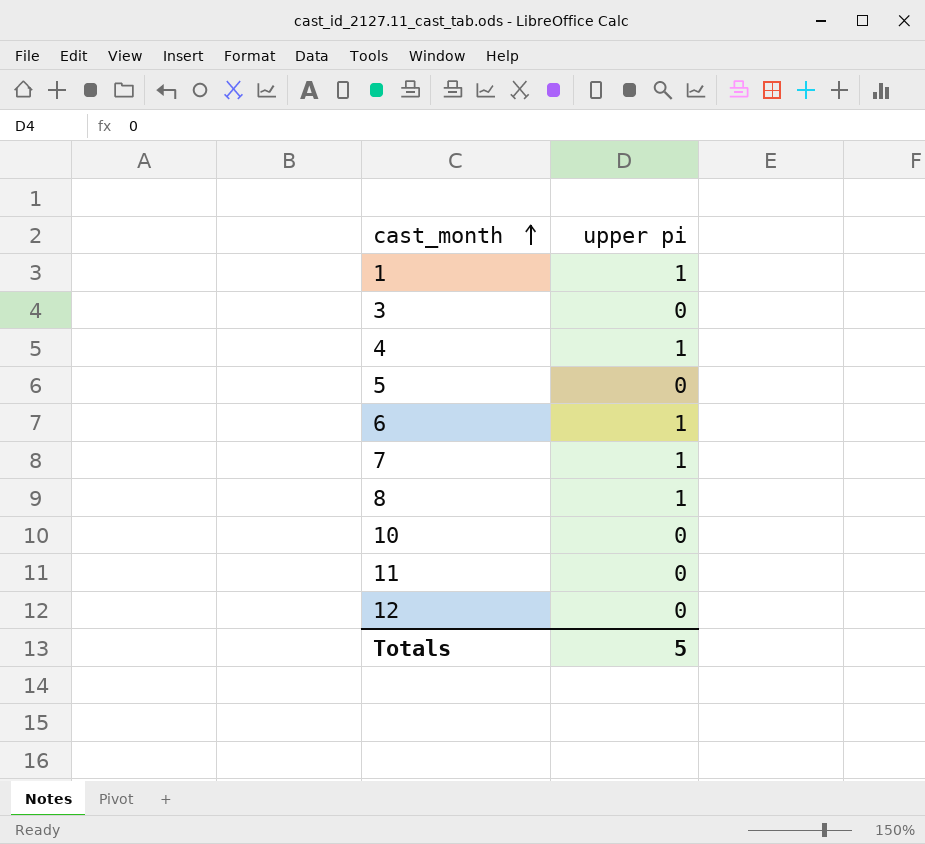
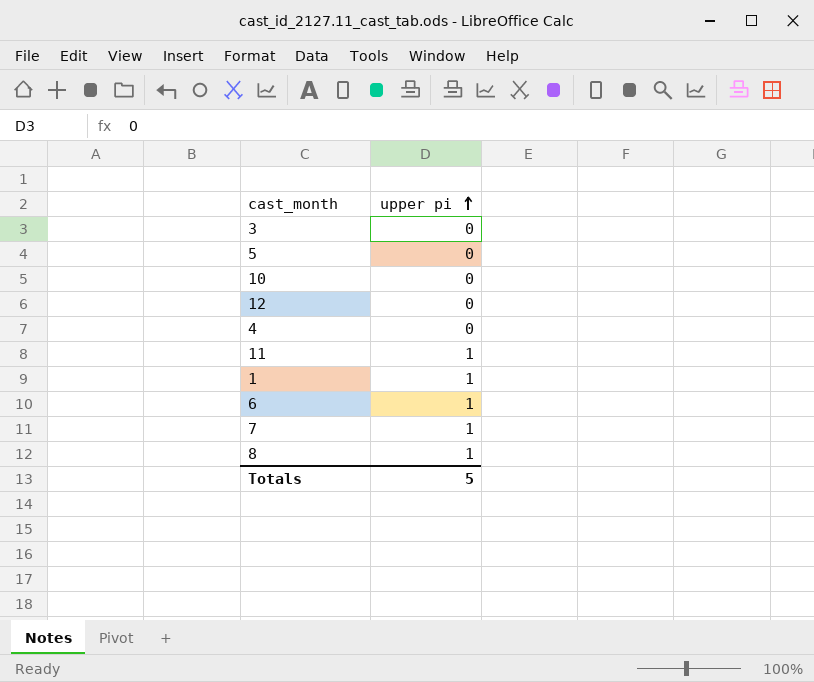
row order: cast_month ascending -> upper pi ascending
4 | upper pi: 1 -> 0
11 | upper pi: 0 -> 1

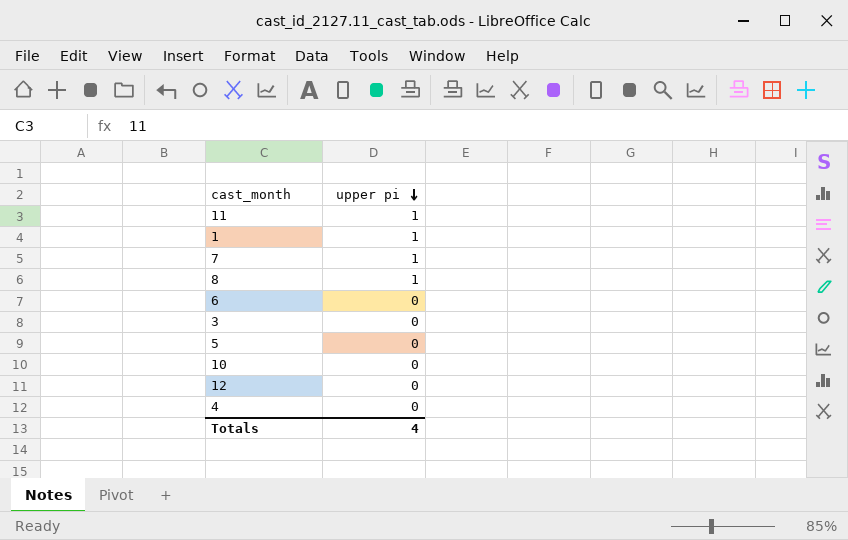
row order: upper pi ascending -> upper pi descending
6 | upper pi: 1 -> 0
Totals | upper pi: 5 -> 4

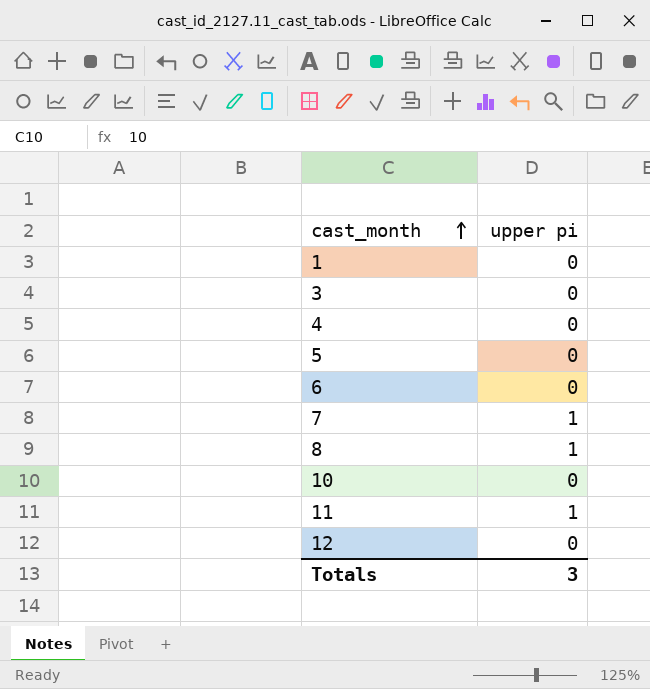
row order: upper pi descending -> cast_month ascending
1 | upper pi: 1 -> 0
Totals | upper pi: 4 -> 3

